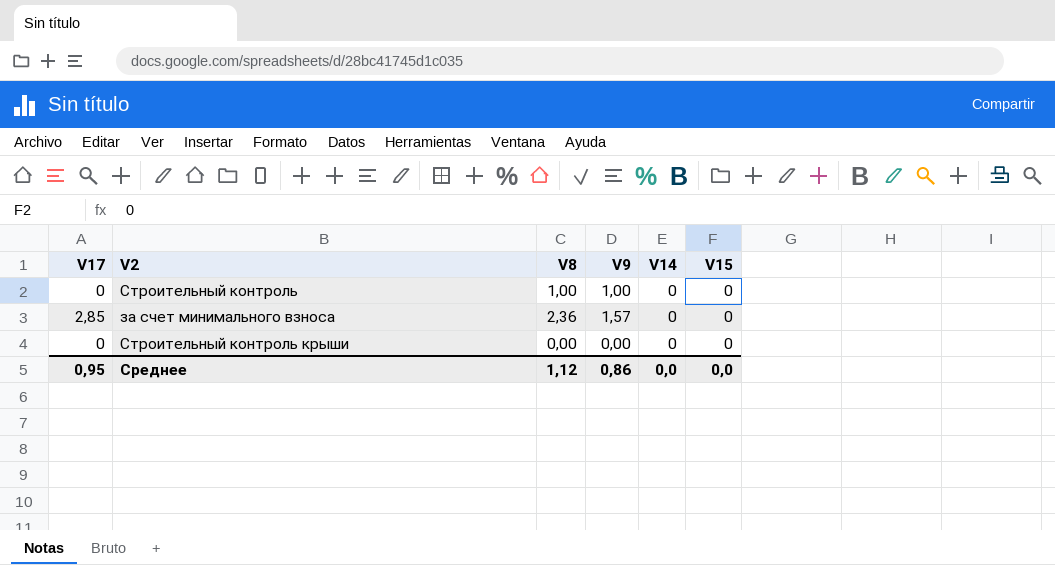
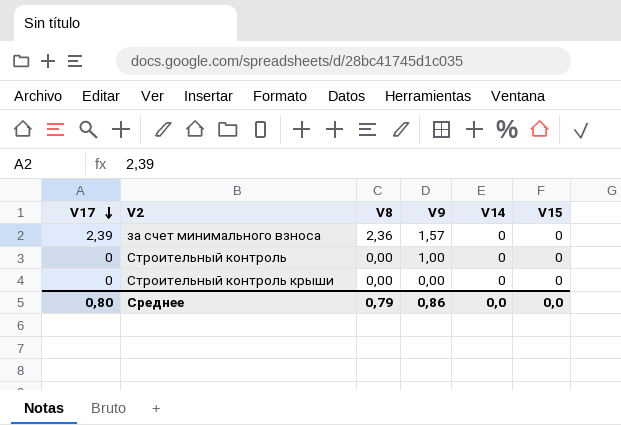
row order: none -> V17 descending
за счет минимального взноса | V17: 2,85 -> 2,39
Строительный контроль | V8: 1,00 -> 0,00
Среднее | V17: 0,95 -> 0,80
Среднее | V8: 1,12 -> 0,79

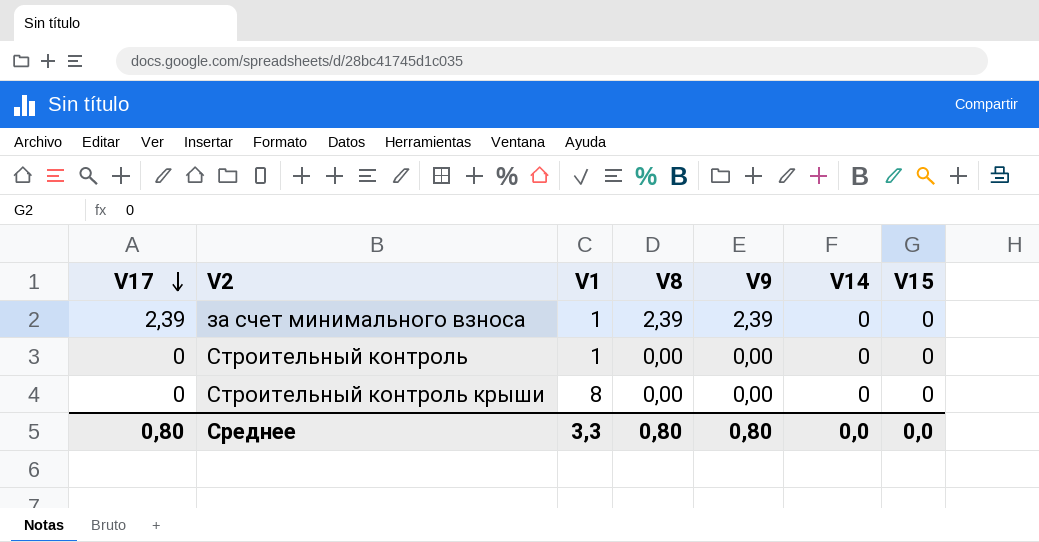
column V1 | position: none -> 3
за счет минимального взноса | V8: 2,36 -> 2,39
за счет минимального взноса | V9: 1,57 -> 2,39
Строительный контроль | V9: 1,00 -> 0,00
Среднее | V8: 0,79 -> 0,80
Среднее | V9: 0,86 -> 0,80

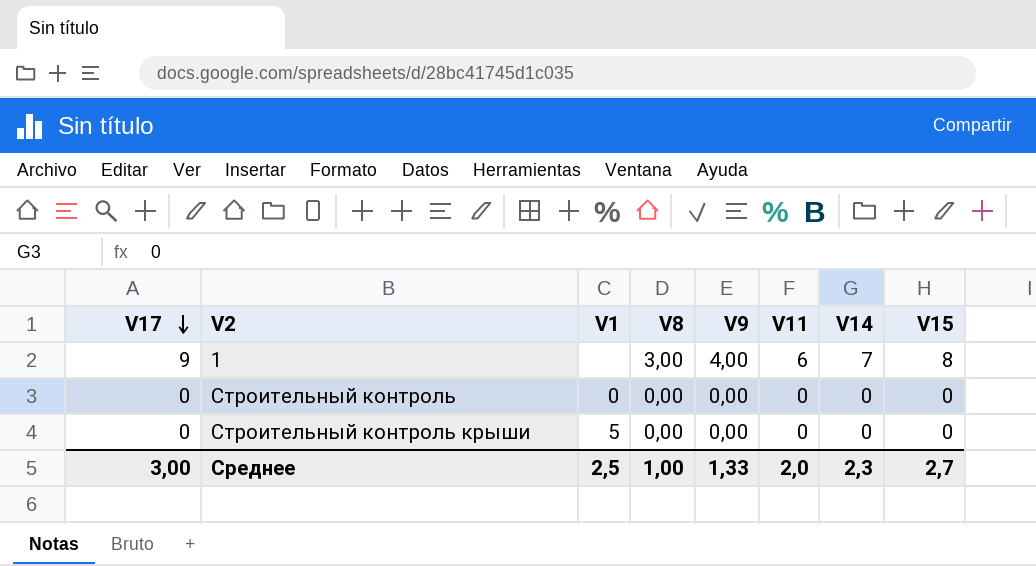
column V11 | position: none -> 6
row за счет минимального взноса: 2,39 | 1 | 2,39 | 2,39 | 0 | 0 -> none
row 1: none -> 9 | none | 3,00 | 4,00 | 6 | 7 | 8
Строительный контроль | V1: 1 -> 0
Строительный контроль крыши | V1: 8 -> 5
Среднее | V17: 0,80 -> 3,00
Среднее | V1: 3,3 -> 2,5
Среднее | V8: 0,80 -> 1,00
Среднее | V9: 0,80 -> 1,33
Среднее | V14: 0,0 -> 2,3
Среднее | V15: 0,0 -> 2,7

